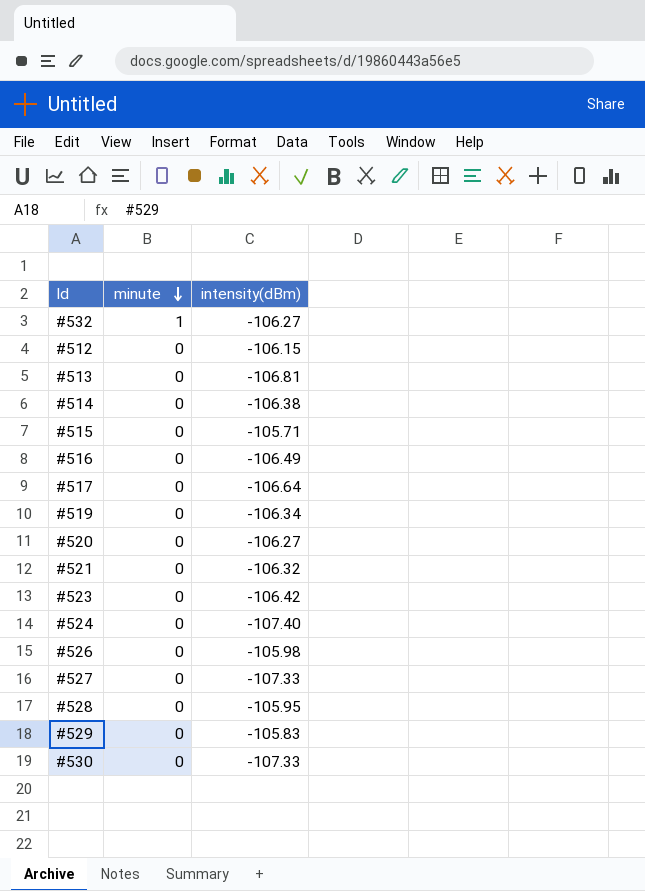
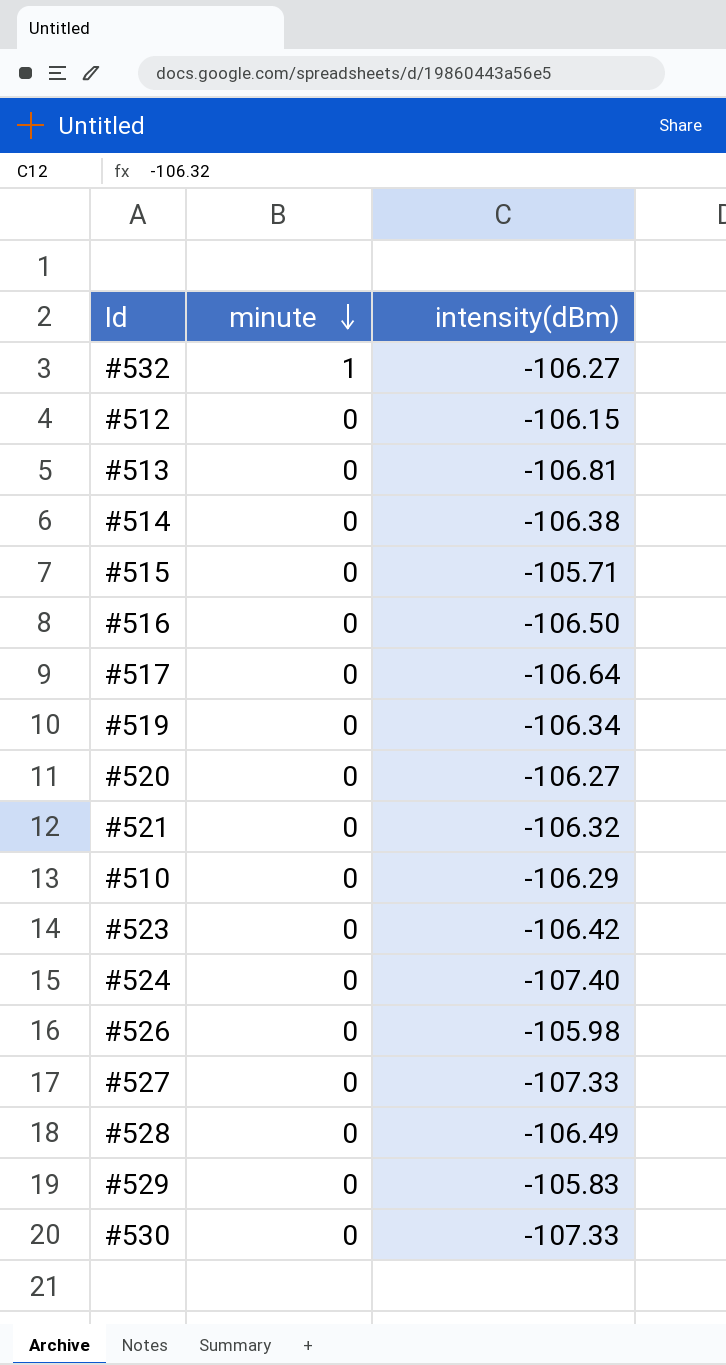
#516 | intensity(dBm): -106.49 -> -106.50
row #510: none -> 0 | -106.29
#528 | intensity(dBm): -105.95 -> -106.49

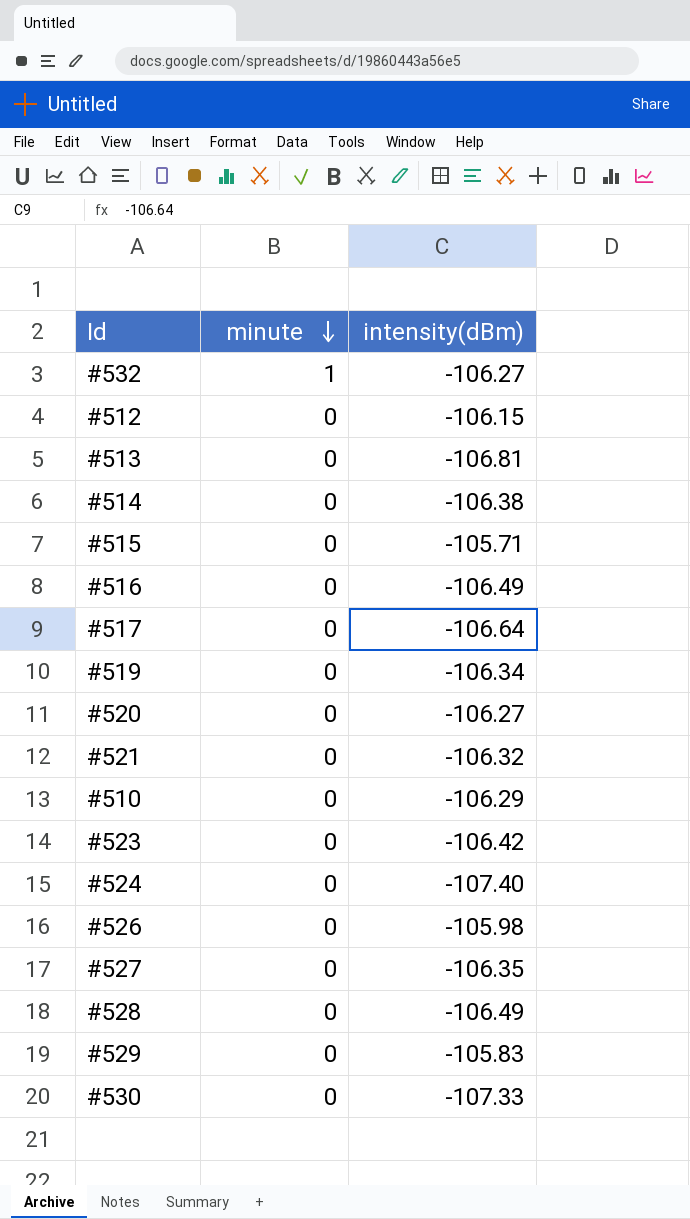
#516 | intensity(dBm): -106.50 -> -106.49
#527 | intensity(dBm): -107.33 -> -106.35

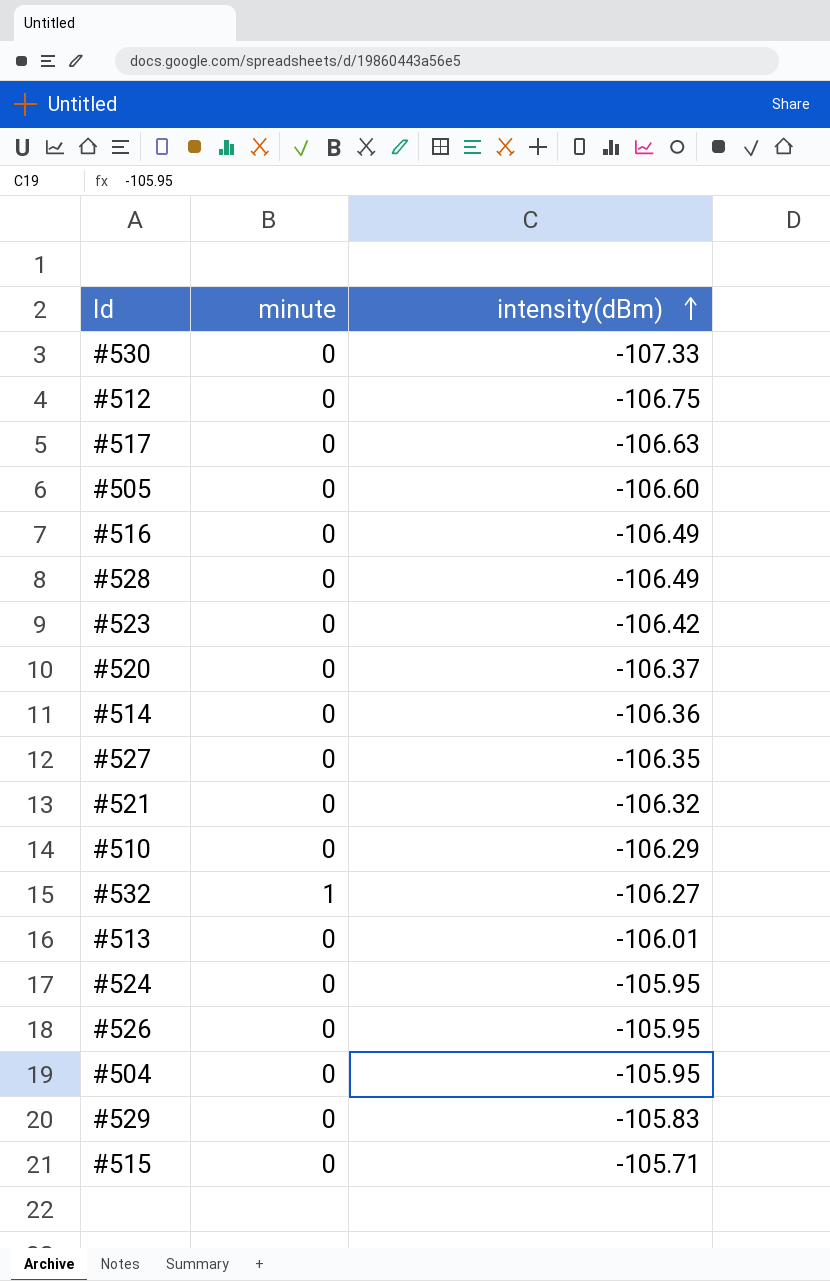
row order: minute descending -> intensity(dBm) ascending
row #519: 0 | -106.34 -> none
#512 | intensity(dBm): -106.15 -> -106.75
#517 | intensity(dBm): -106.64 -> -106.63
row #505: none -> 0 | -106.60
#520 | intensity(dBm): -106.27 -> -106.37
#514 | intensity(dBm): -106.38 -> -106.36
#513 | intensity(dBm): -106.81 -> -106.01
#524 | intensity(dBm): -107.40 -> -105.95
#526 | intensity(dBm): -105.98 -> -105.95
row #504: none -> 0 | -105.95

